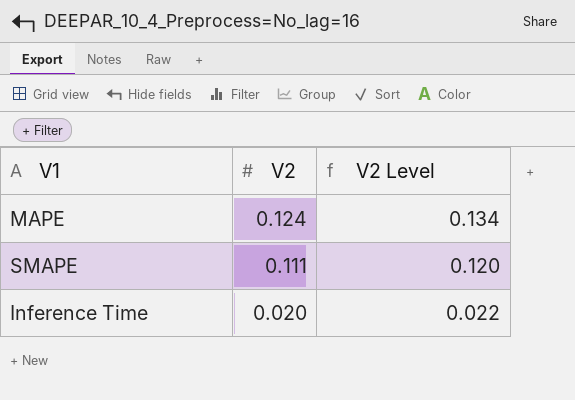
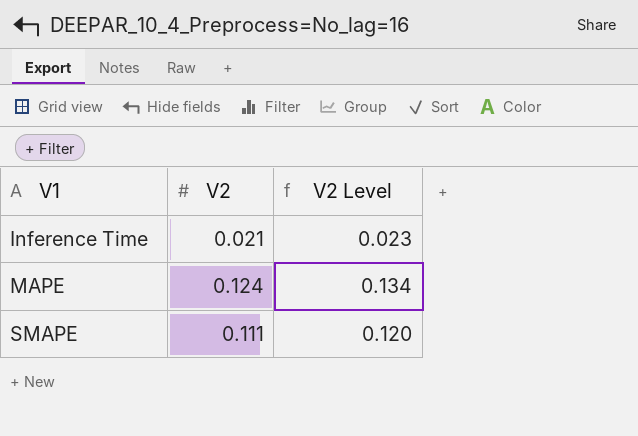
row order: V2 descending -> V1 ascending
Inference Time | V2: 0.020 -> 0.021
Inference Time | V2 Level: 0.022 -> 0.023

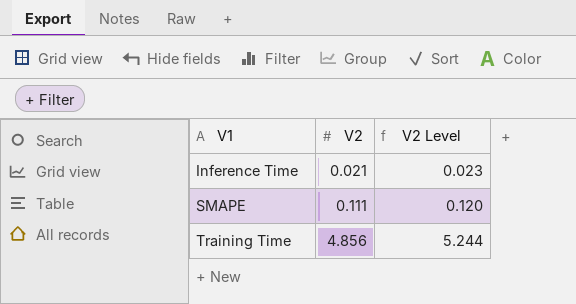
row MAPE: 0.124 | 0.134 -> none
row Training Time: none -> 4.856 | 5.244

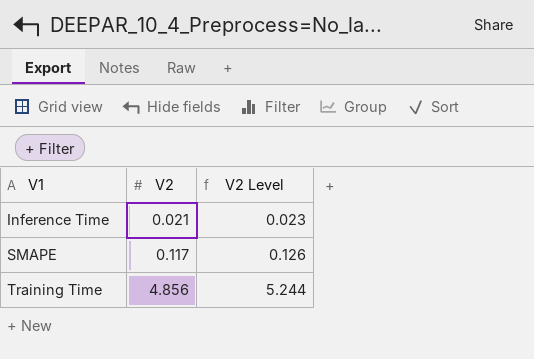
SMAPE | V2: 0.111 -> 0.117
SMAPE | V2 Level: 0.120 -> 0.126

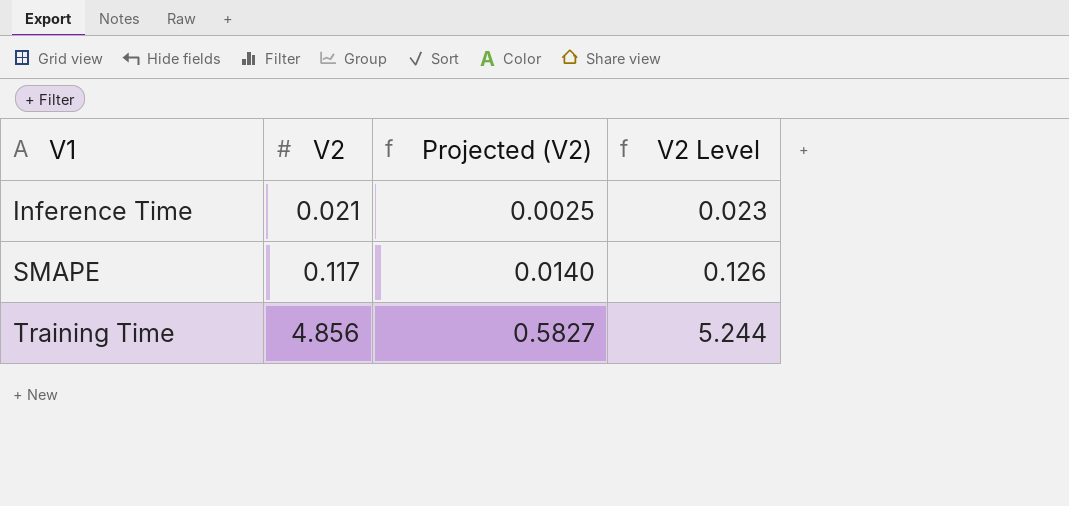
column Projected (V2) | formula: none -> [V2] * 0.12

